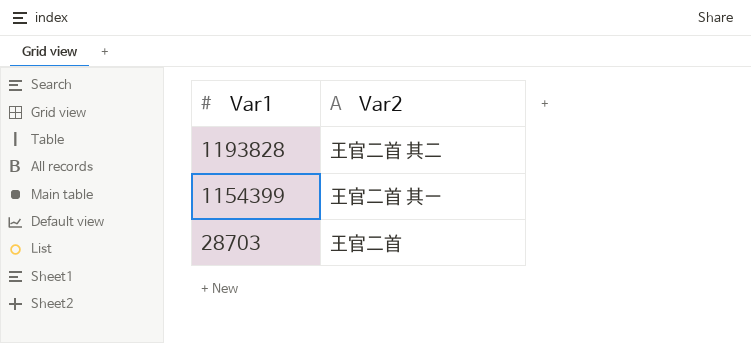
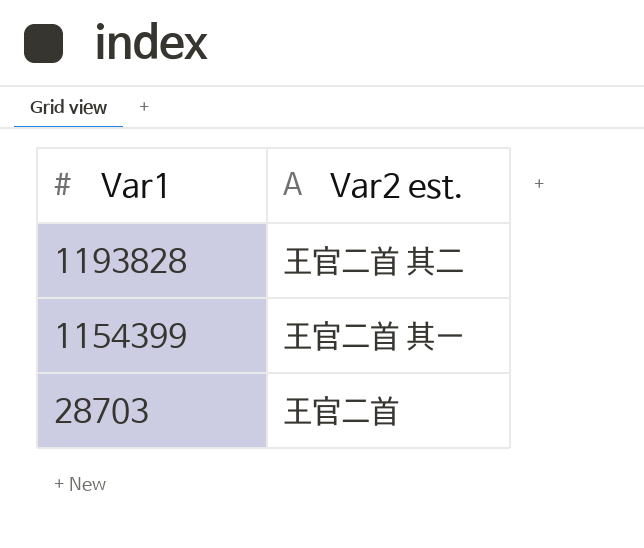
column name: Var2 -> Var2 est.

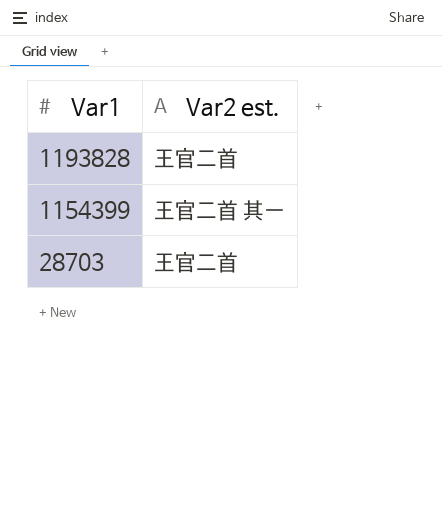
1193828 | Var2 est.: 王官二首 其二 -> 王官二首

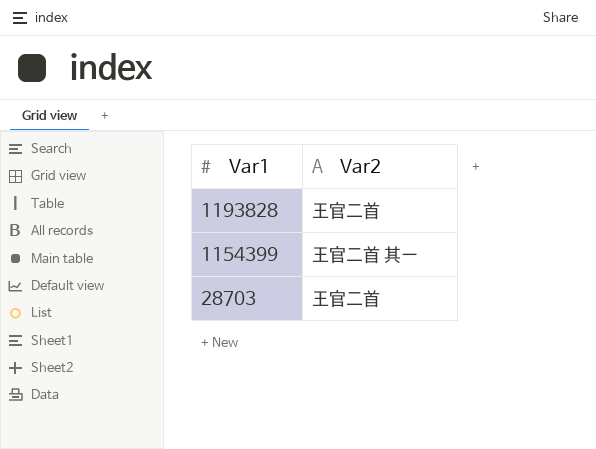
column name: Var2 est. -> Var2

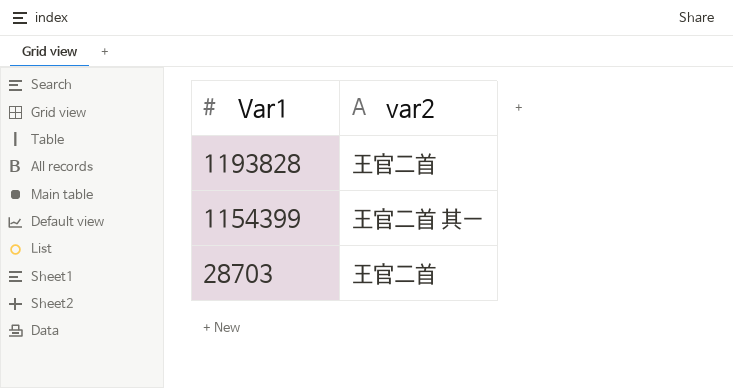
column name: Var2 -> var2

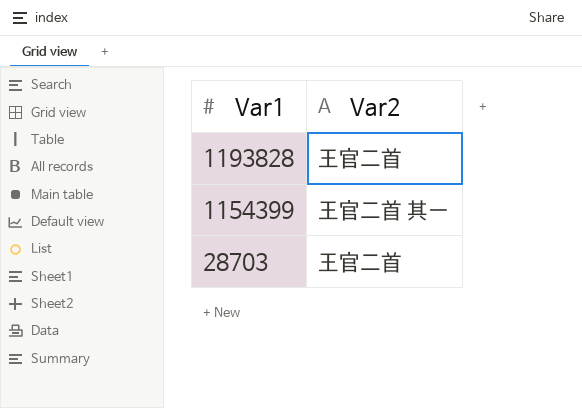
column name: var2 -> Var2

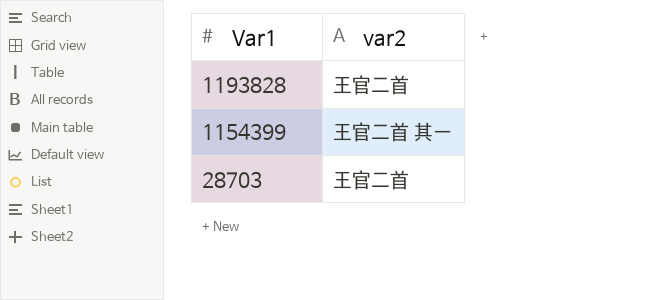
column name: Var2 -> var2

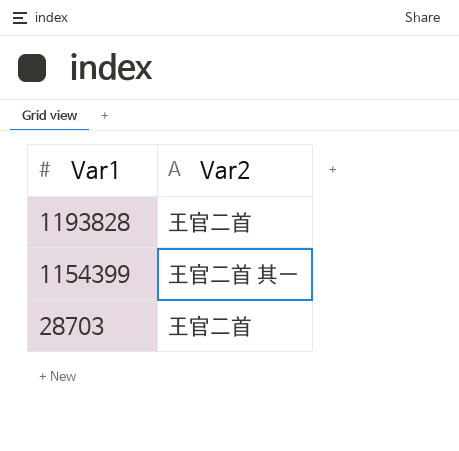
column name: var2 -> Var2

